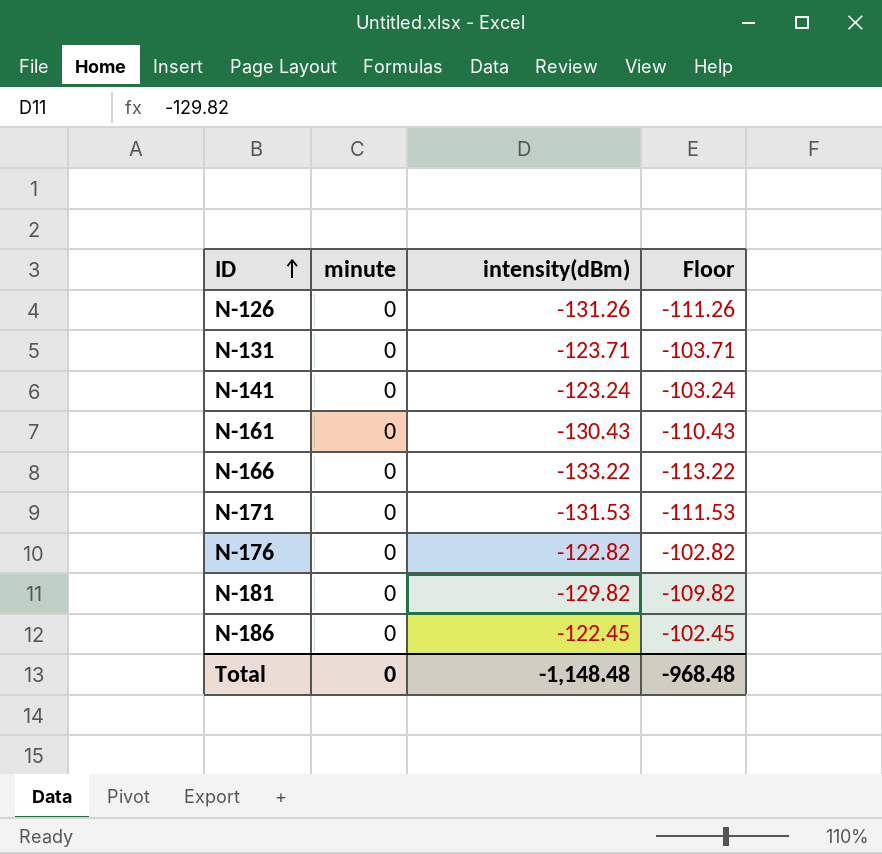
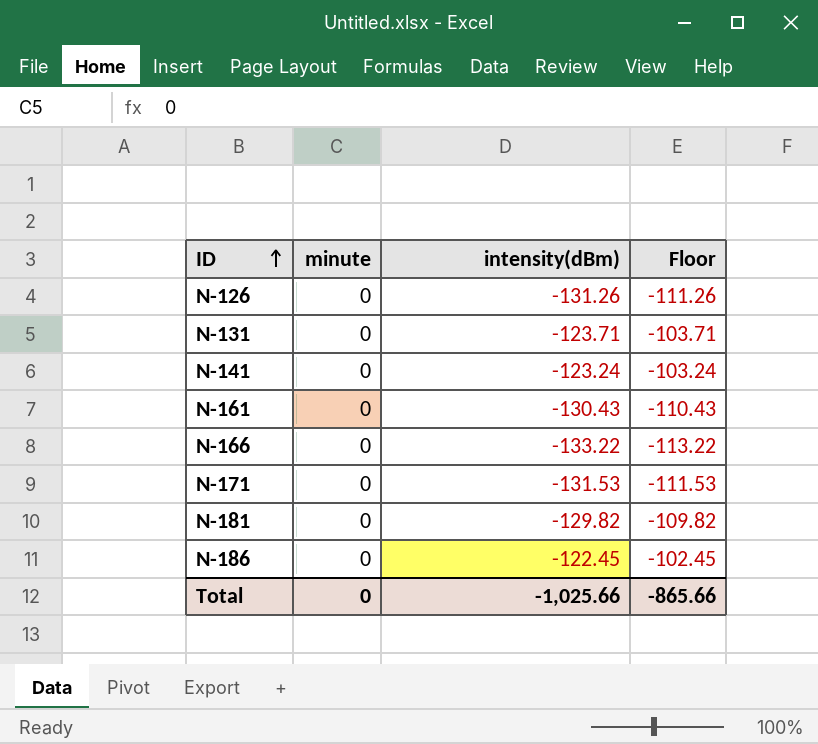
row N-176: 0 | -122.82 | -102.82 -> none
Total | intensity(dBm): -1,148.48 -> -1,025.66
Total | Floor: -968.48 -> -865.66

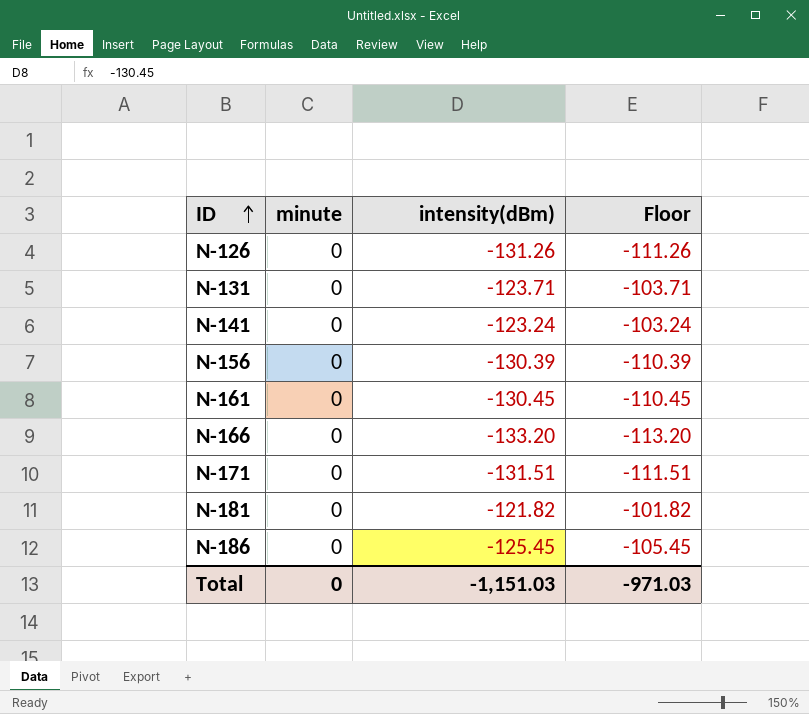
row N-156: none -> 0 | -130.39 | -110.39
N-161 | intensity(dBm): -130.43 -> -130.45
N-161 | Floor: -110.43 -> -110.45
N-166 | intensity(dBm): -133.22 -> -133.20
N-166 | Floor: -113.22 -> -113.20
N-171 | intensity(dBm): -131.53 -> -131.51
N-171 | Floor: -111.53 -> -111.51
N-181 | intensity(dBm): -129.82 -> -121.82
N-181 | Floor: -109.82 -> -101.82
N-186 | intensity(dBm): -122.45 -> -125.45
N-186 | Floor: -102.45 -> -105.45
Total | intensity(dBm): -1,025.66 -> -1,151.03
Total | Floor: -865.66 -> -971.03

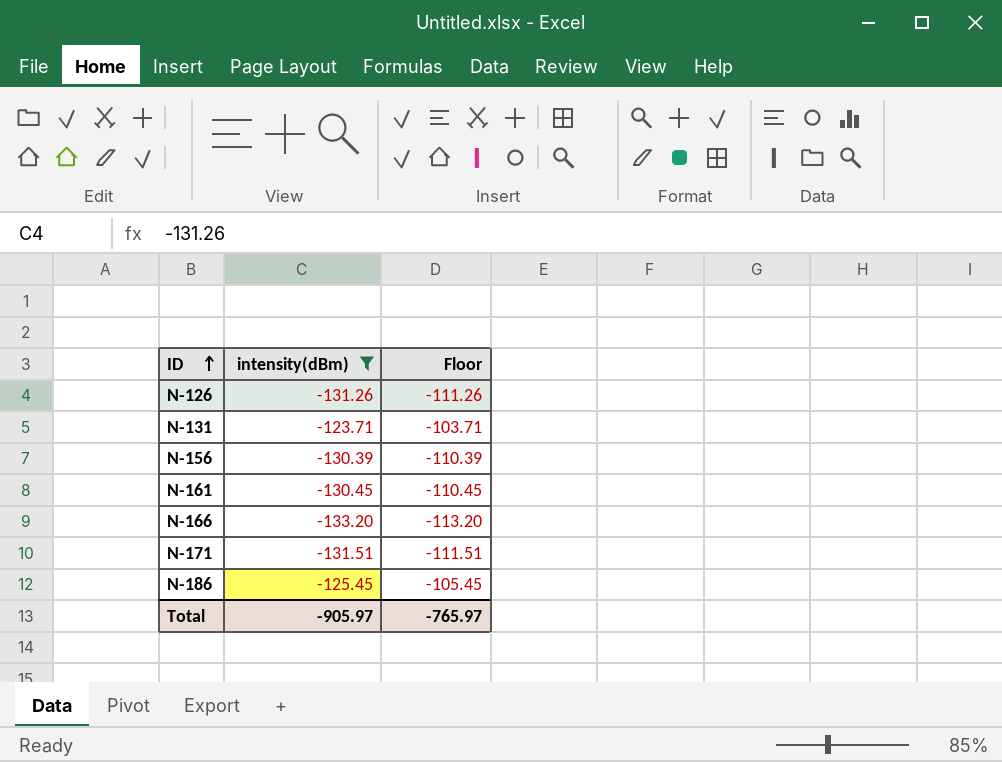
filter: none -> intensity(dBm) <= -123.71
column minute | position: 2 -> none
Total | intensity(dBm): -1,151.03 -> -905.97
Total | Floor: -971.03 -> -765.97

